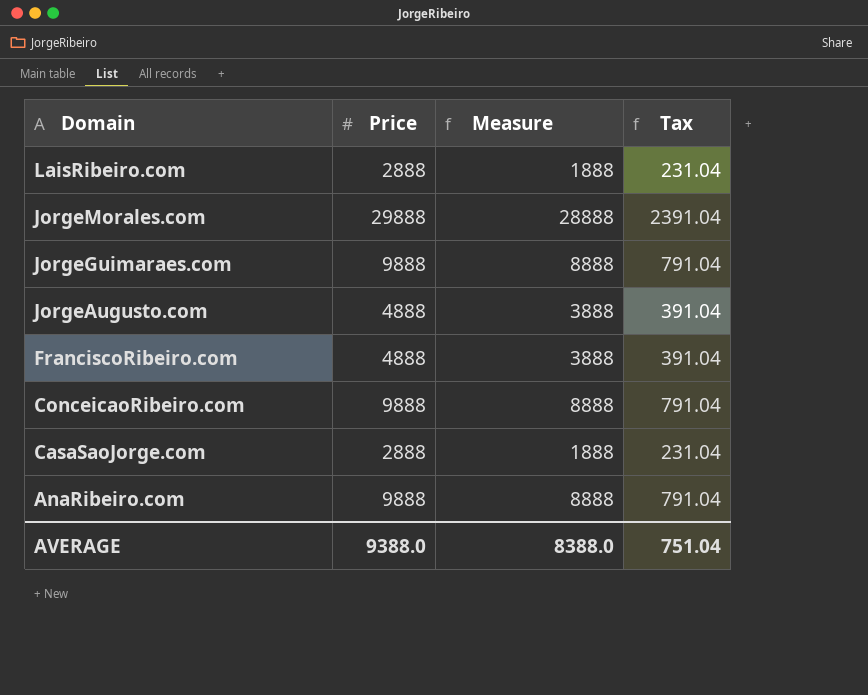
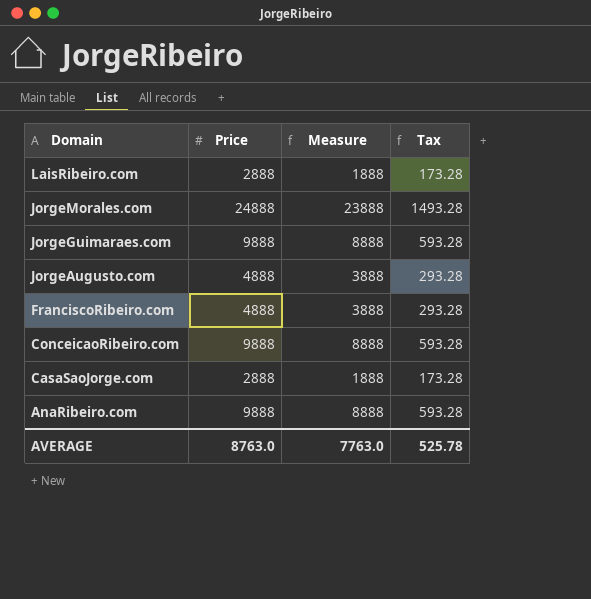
column Tax | formula: [Price] * 0.08 -> [Price] * 0.06
JorgeMorales.com | Price: 29888 -> 24888
JorgeMorales.com | Measure: 28888 -> 23888
AVERAGE | Price: 9388.0 -> 8763.0
AVERAGE | Measure: 8388.0 -> 7763.0
AVERAGE | Tax: 751.04 -> 525.78

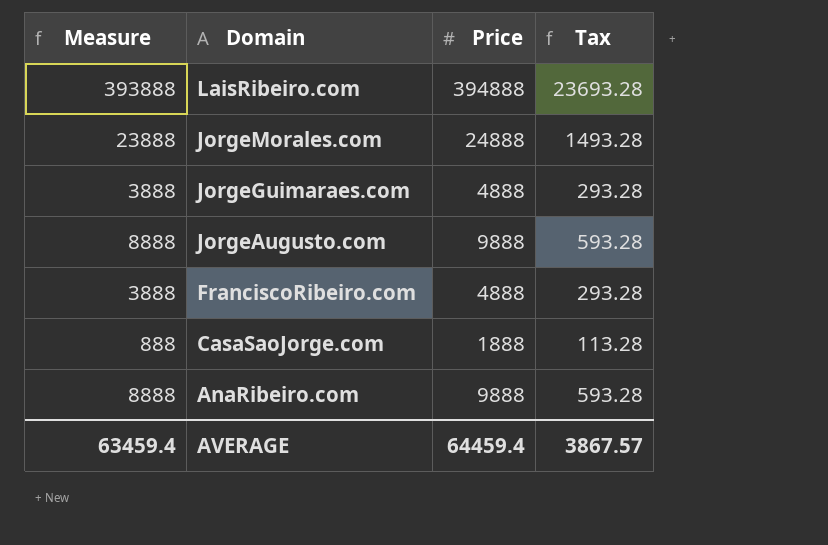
column Measure | position: 3 -> 1
row ConceicaoRibeiro.com: 9888 | 8888 | 593.28 -> none
LaisRibeiro.com | Measure: 1888 -> 393888
LaisRibeiro.com | Price: 2888 -> 394888
LaisRibeiro.com | Tax: 173.28 -> 23693.28
JorgeGuimaraes.com | Measure: 8888 -> 3888
JorgeGuimaraes.com | Price: 9888 -> 4888
JorgeGuimaraes.com | Tax: 593.28 -> 293.28
JorgeAugusto.com | Measure: 3888 -> 8888
JorgeAugusto.com | Price: 4888 -> 9888
JorgeAugusto.com | Tax: 293.28 -> 593.28
CasaSaoJorge.com | Measure: 1888 -> 888
CasaSaoJorge.com | Price: 2888 -> 1888
CasaSaoJorge.com | Tax: 173.28 -> 113.28
AVERAGE | Measure: 7763.0 -> 63459.4
AVERAGE | Price: 8763.0 -> 64459.4
AVERAGE | Tax: 525.78 -> 3867.57

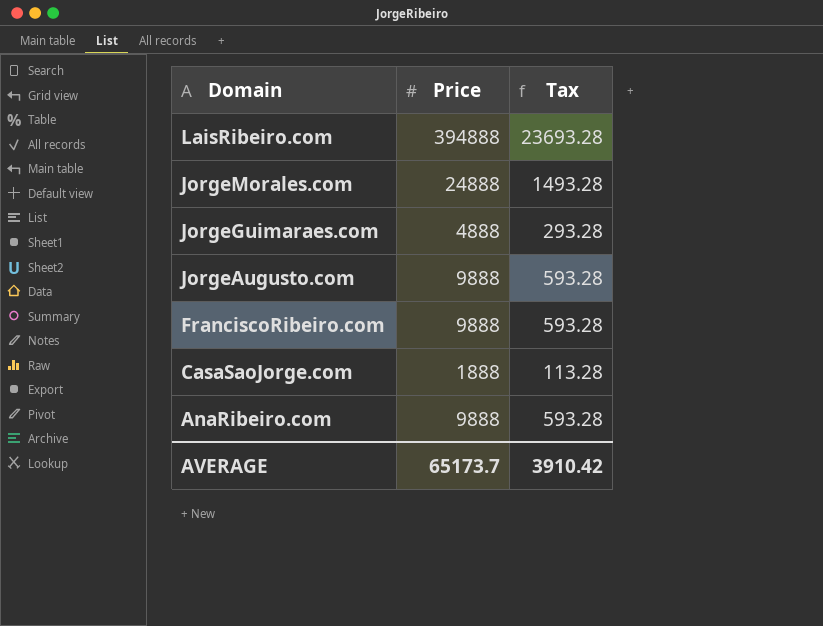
column Measure | formula: [Price] - 1000 -> none
FranciscoRibeiro.com | Price: 4888 -> 9888
FranciscoRibeiro.com | Tax: 293.28 -> 593.28
AVERAGE | Price: 64459.4 -> 65173.7
AVERAGE | Tax: 3867.57 -> 3910.42

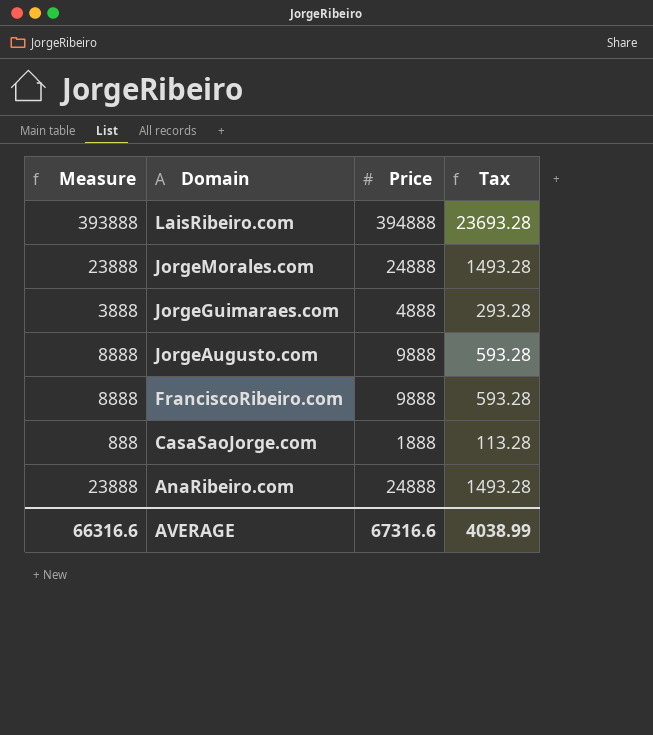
column Measure | formula: none -> [Price] - 1000
AnaRibeiro.com | Price: 9888 -> 24888
AnaRibeiro.com | Tax: 593.28 -> 1493.28
AVERAGE | Price: 65173.7 -> 67316.6
AVERAGE | Tax: 3910.42 -> 4038.99

